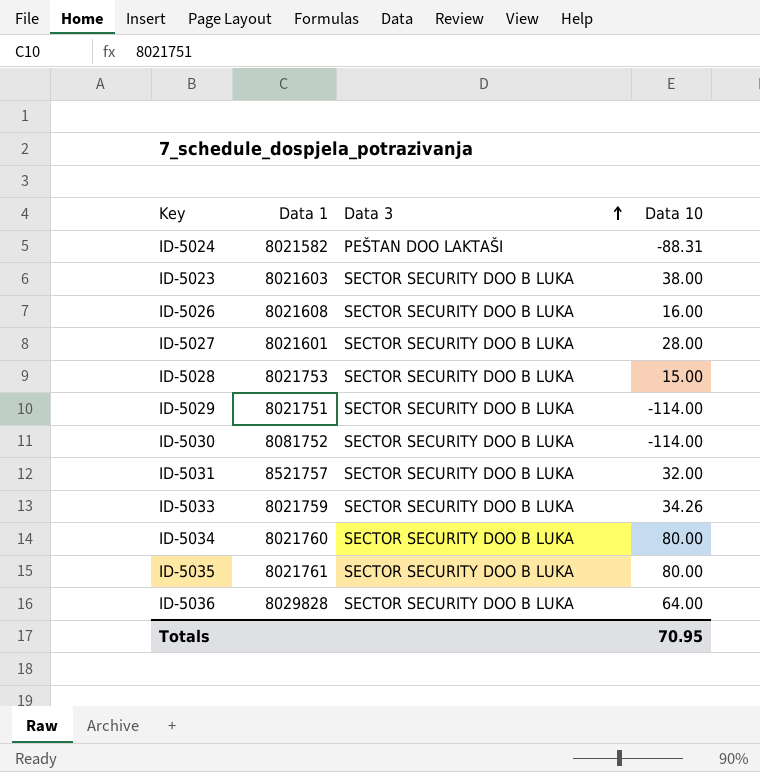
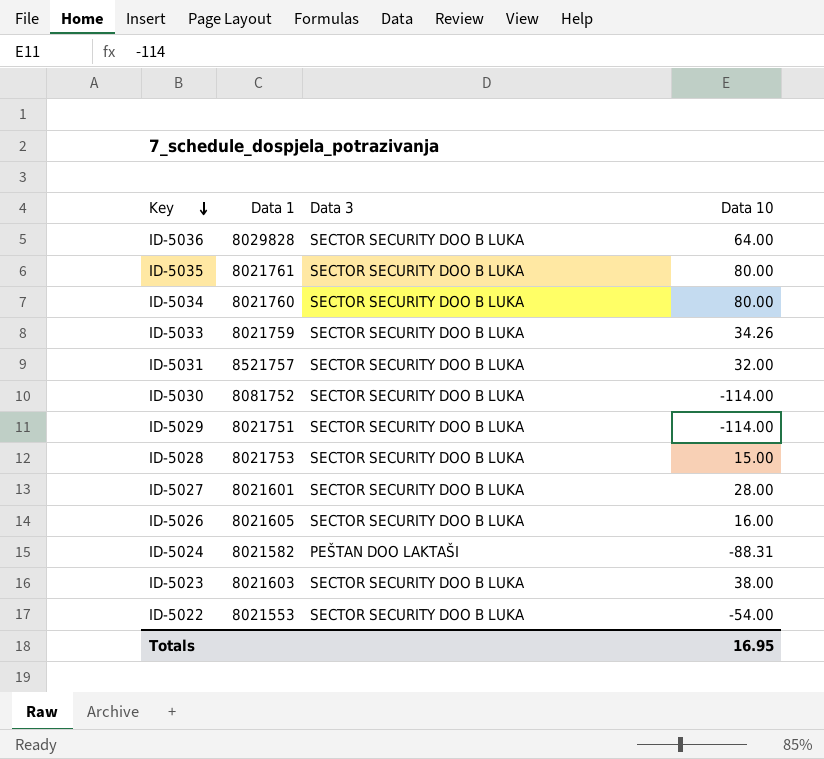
row order: Data 3 ascending -> Key descending
ID-5026 | Data 1: 8021608 -> 8021605
row ID-5022: none -> 8021553 | SECTOR SECURITY DOO B LUKA | -54.00
Totals | Data 10: 70.95 -> 16.95

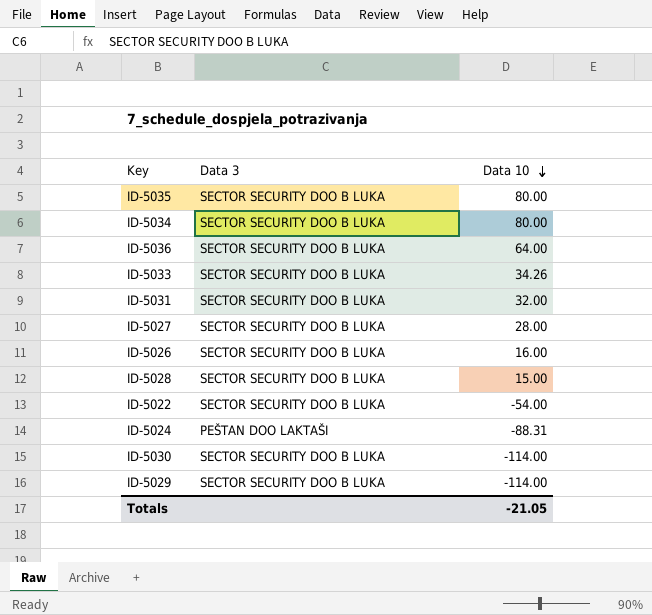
row order: Key descending -> Data 10 descending
column Data 1 | position: 2 -> none
row ID-5023: 8021603 | SECTOR SECURITY DOO B LUKA | 38.00 -> none
Totals | Data 10: 16.95 -> -21.05

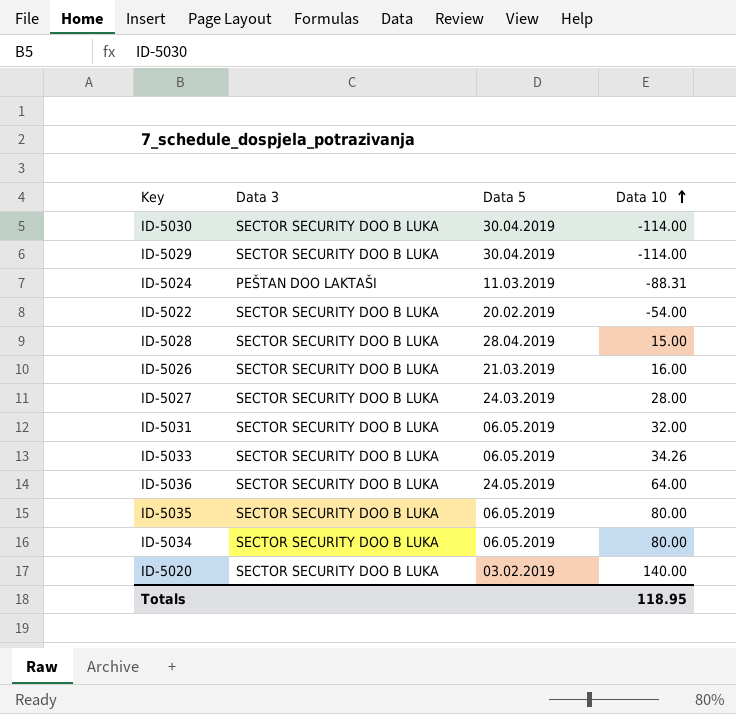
row order: Data 10 descending -> Data 10 ascending
column Data 5 | position: none -> 3
row ID-5020: none -> SECTOR SECURITY DOO B LUKA | 03.02.2019 | 140.00
Totals | Data 10: -21.05 -> 118.95

